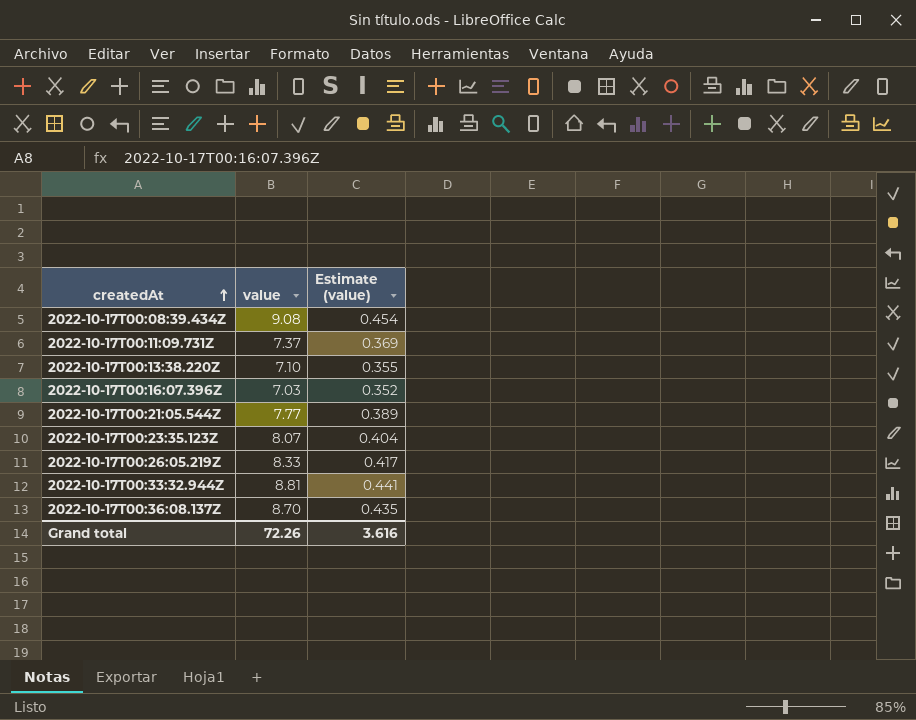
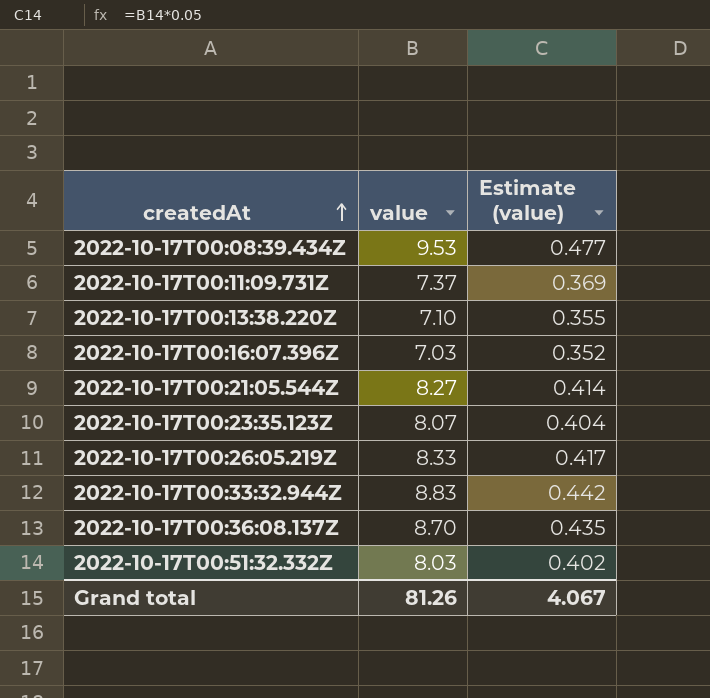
2022-10-17T00:08:39.434Z | value: 9.08 -> 9.53
2022-10-17T00:08:39.434Z | Estimate (value): 0.454 -> 0.477
2022-10-17T00:21:05.544Z | value: 7.77 -> 8.27
2022-10-17T00:21:05.544Z | Estimate (value): 0.389 -> 0.414
2022-10-17T00:33:32.944Z | value: 8.81 -> 8.83
2022-10-17T00:33:32.944Z | Estimate (value): 0.441 -> 0.442
row 2022-10-17T00:51:32.332Z: none -> 8.03 | 0.402
Grand total | value: 72.26 -> 81.26
Grand total | Estimate (value): 3.616 -> 4.067

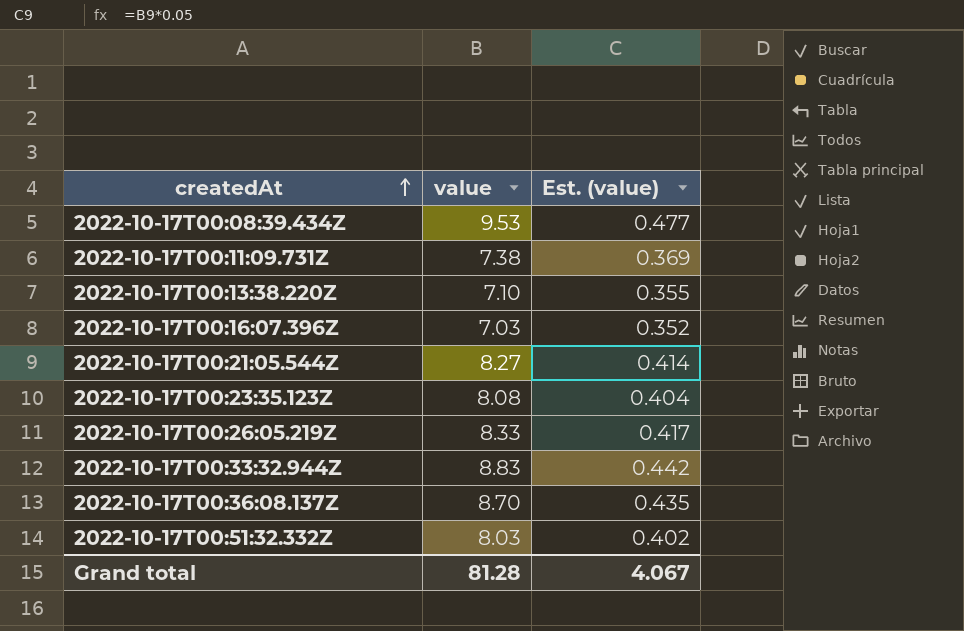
column name: Estimate (value) -> Est. (value)
2022-10-17T00:11:09.731Z | value: 7.37 -> 7.38
2022-10-17T00:23:35.123Z | value: 8.07 -> 8.08
Grand total | value: 81.26 -> 81.28

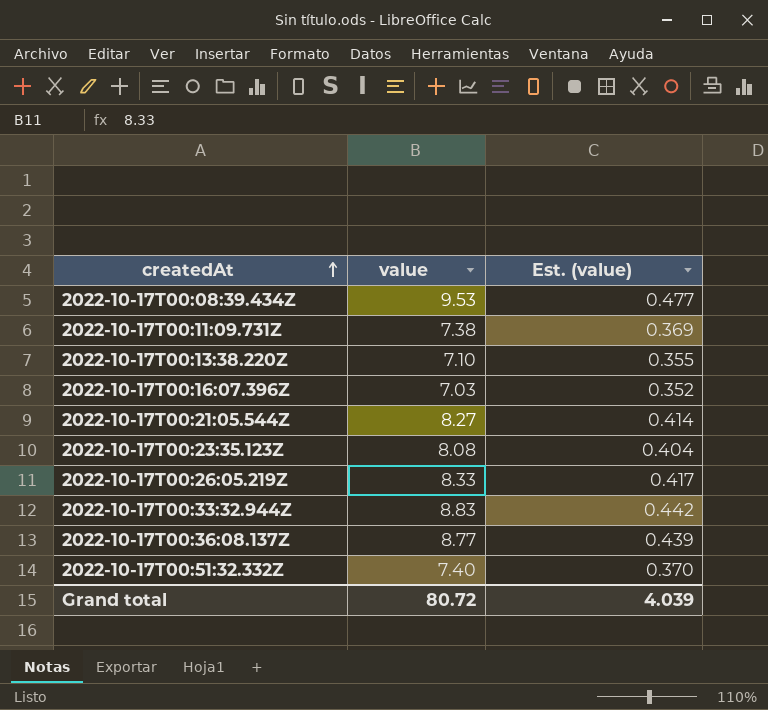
2022-10-17T00:36:08.137Z | value: 8.70 -> 8.77
2022-10-17T00:36:08.137Z | Est. (value): 0.435 -> 0.439
2022-10-17T00:51:32.332Z | value: 8.03 -> 7.40
2022-10-17T00:51:32.332Z | Est. (value): 0.402 -> 0.370
Grand total | value: 81.28 -> 80.72
Grand total | Est. (value): 4.067 -> 4.039

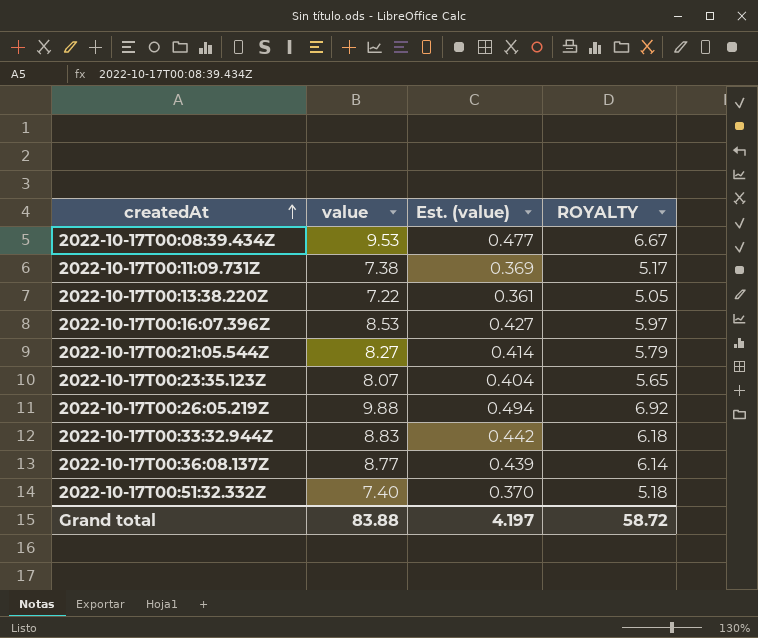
column ROYALTY | formula: none -> [value] * 0.7
2022-10-17T00:13:38.220Z | value: 7.10 -> 7.22
2022-10-17T00:13:38.220Z | Est. (value): 0.355 -> 0.361
2022-10-17T00:16:07.396Z | value: 7.03 -> 8.53
2022-10-17T00:16:07.396Z | Est. (value): 0.352 -> 0.427
2022-10-17T00:23:35.123Z | value: 8.08 -> 8.07
2022-10-17T00:26:05.219Z | value: 8.33 -> 9.88
2022-10-17T00:26:05.219Z | Est. (value): 0.417 -> 0.494
Grand total | value: 80.72 -> 83.88
Grand total | Est. (value): 4.039 -> 4.197

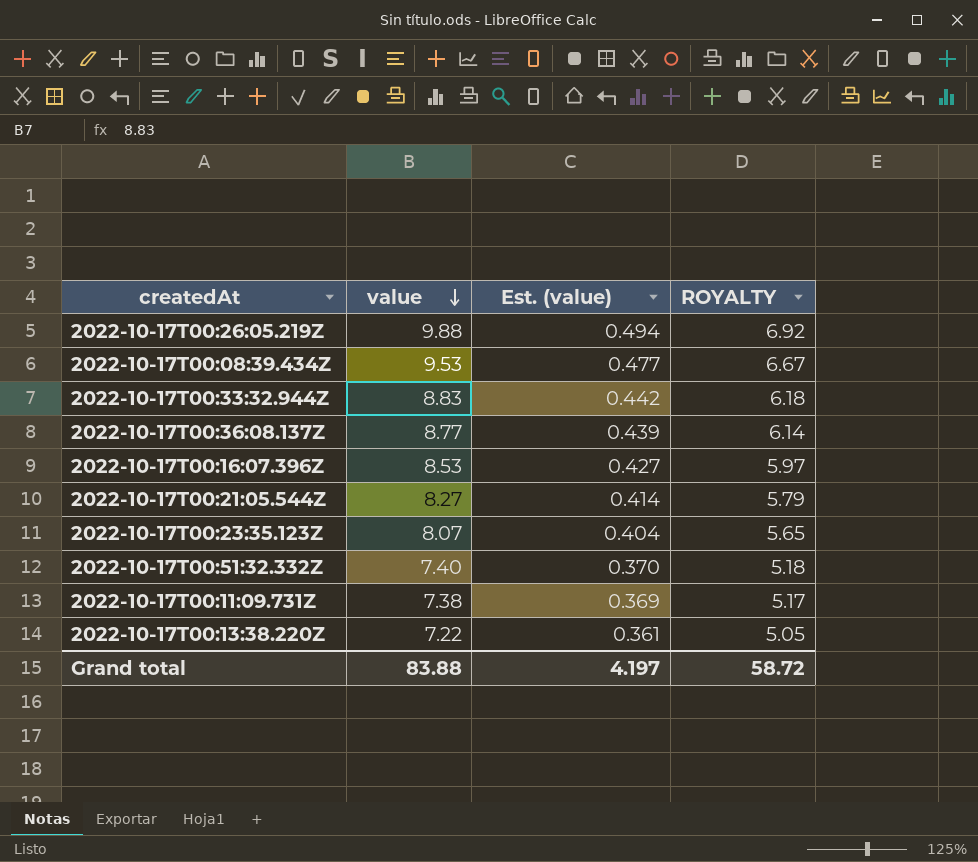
row order: createdAt ascending -> value descending

